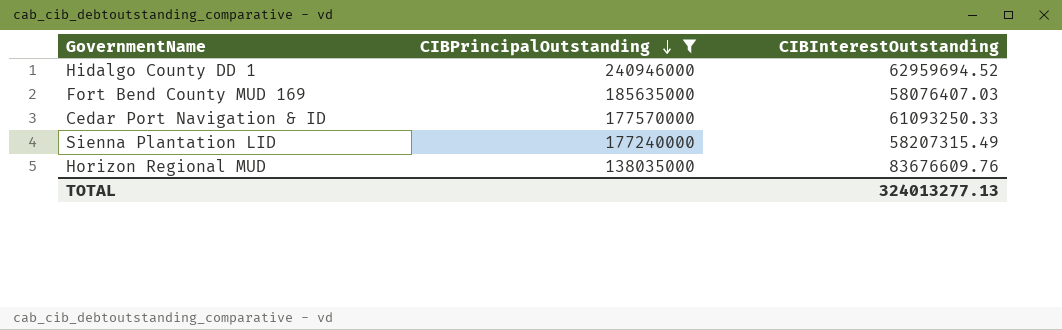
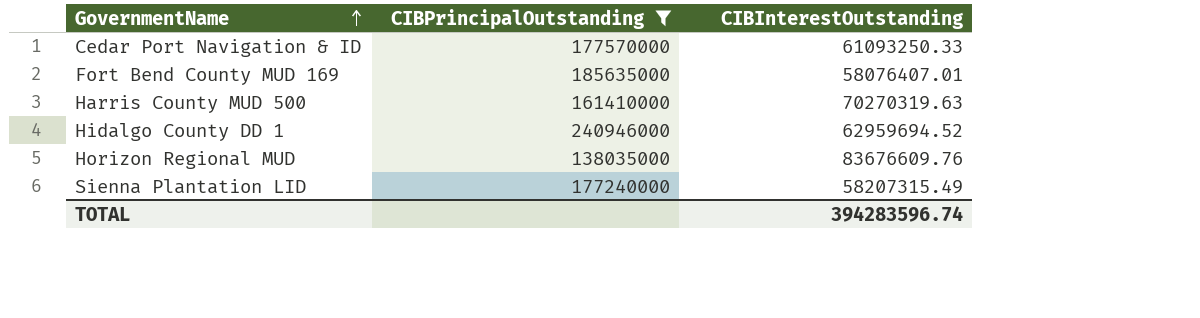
row order: CIBPrincipalOutstanding descending -> GovernmentName ascending
Fort Bend County MUD 169 | CIBInterestOutstanding: 58076407.03 -> 58076407.01
row Harris County MUD 500: none -> 161410000 | 70270319.63
TOTAL | CIBInterestOutstanding: 324013277.13 -> 394283596.74

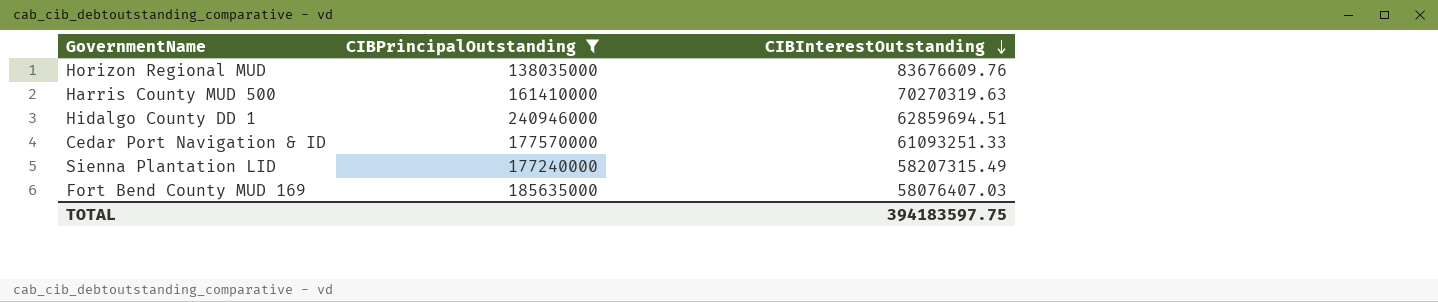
row order: GovernmentName ascending -> CIBInterestOutstanding descending
Hidalgo County DD 1 | CIBInterestOutstanding: 62959694.52 -> 62859694.51
Cedar Port Navigation & ID | CIBInterestOutstanding: 61093250.33 -> 61093251.33
Fort Bend County MUD 169 | CIBInterestOutstanding: 58076407.01 -> 58076407.03
TOTAL | CIBInterestOutstanding: 394283596.74 -> 394183597.75

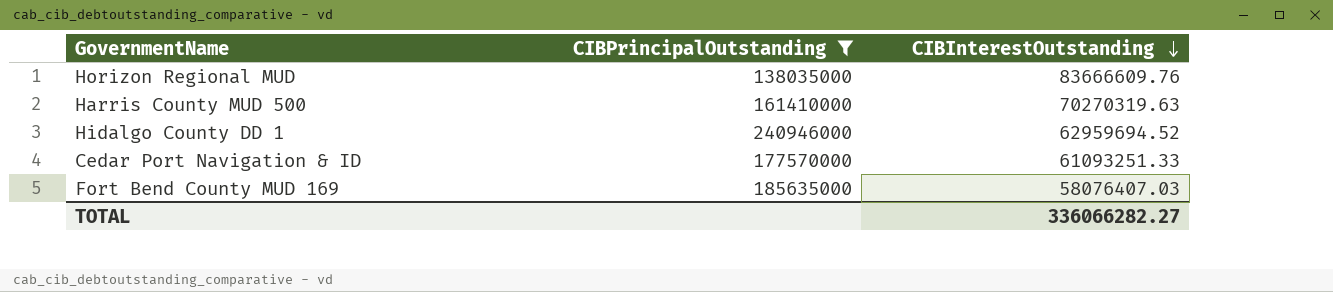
row Sienna Plantation LID: 177240000 | 58207315.49 -> none
Horizon Regional MUD | CIBInterestOutstanding: 83676609.76 -> 83666609.76
Hidalgo County DD 1 | CIBInterestOutstanding: 62859694.51 -> 62959694.52
TOTAL | CIBInterestOutstanding: 394183597.75 -> 336066282.27

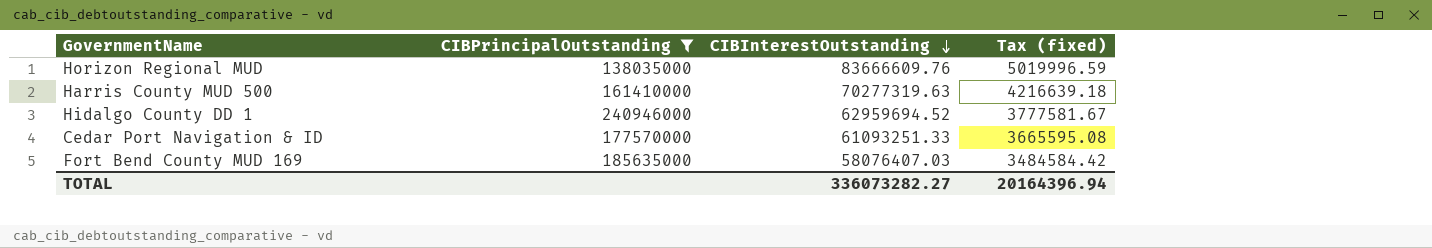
column Tax (fixed) | formula: none -> [CIBInterestOutstanding] * 0.06
Harris County MUD 500 | CIBInterestOutstanding: 70270319.63 -> 70277319.63
TOTAL | CIBInterestOutstanding: 336066282.27 -> 336073282.27

